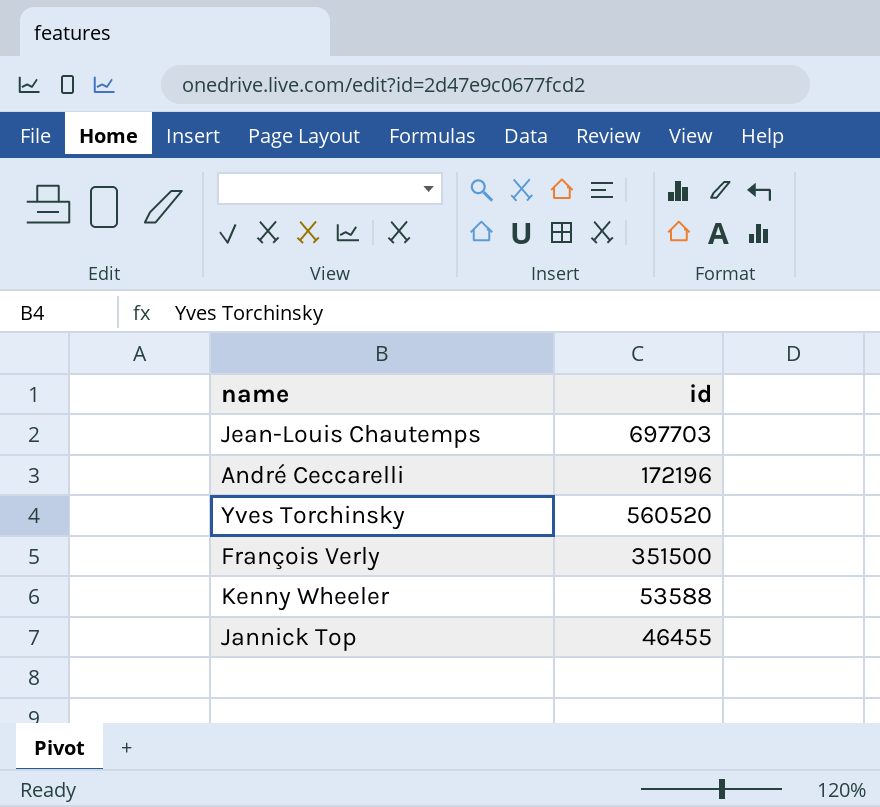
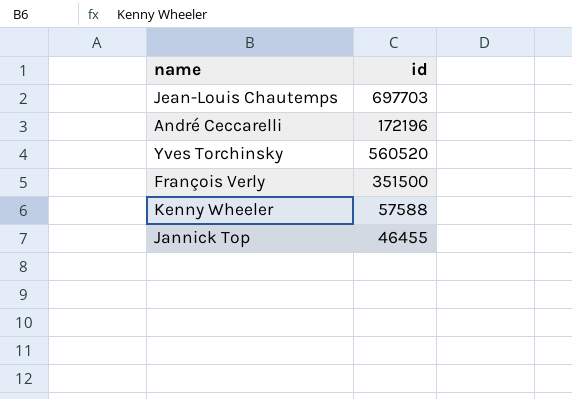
Kenny Wheeler | id: 53588 -> 57588

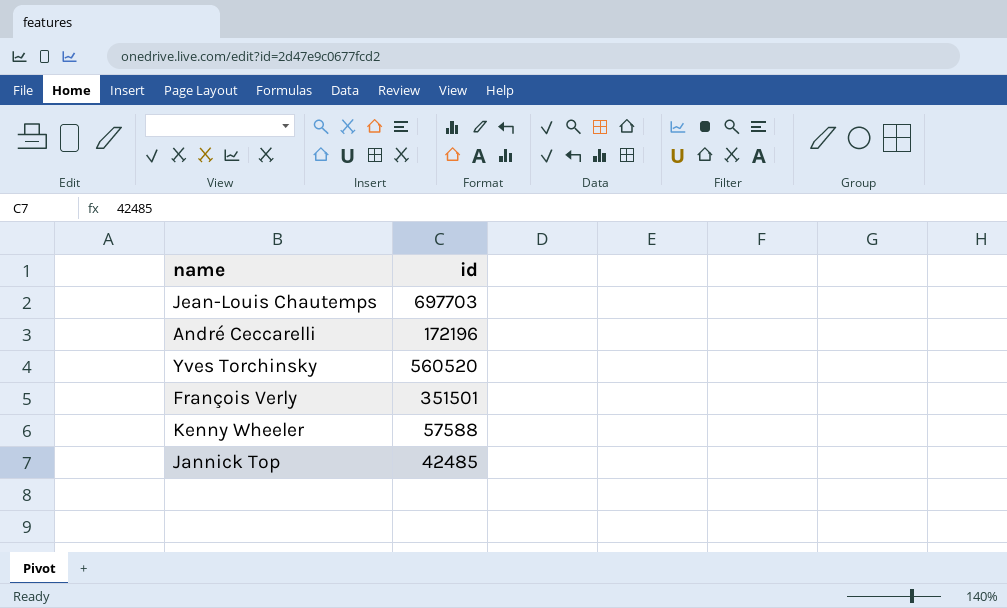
François Verly | id: 351500 -> 351501
Jannick Top | id: 46455 -> 42485

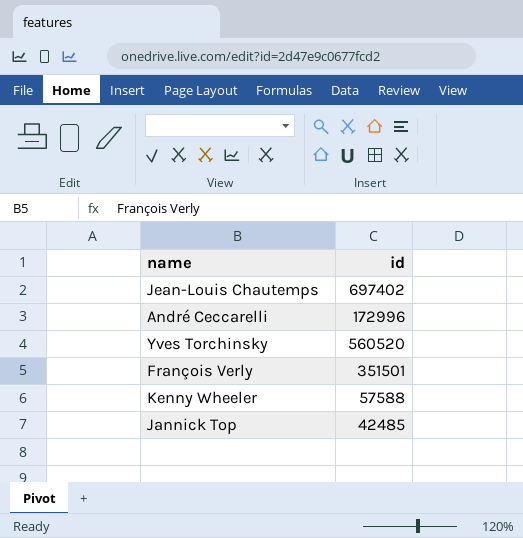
Jean-Louis Chautemps | id: 697703 -> 697402
André Ceccarelli | id: 172196 -> 172996

